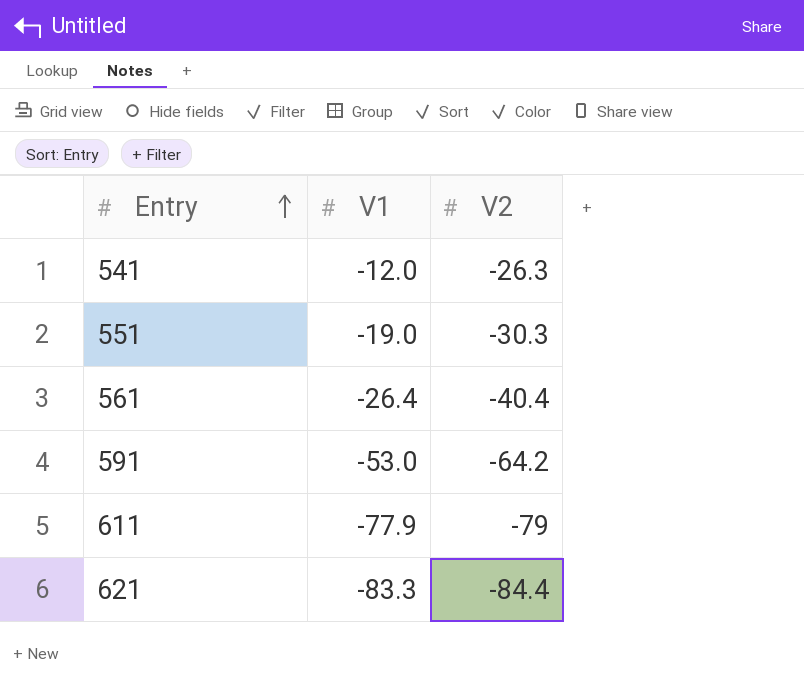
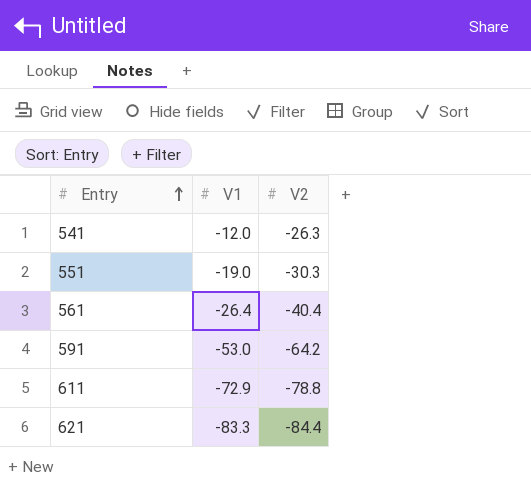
611 | V1: -77.9 -> -72.9
611 | V2: -79 -> -78.8

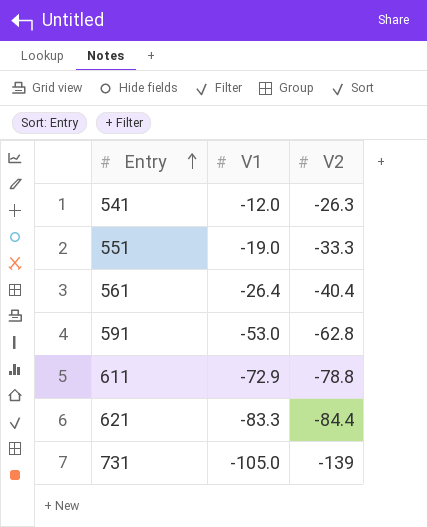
551 | V2: -30.3 -> -33.3
591 | V2: -64.2 -> -62.8
row 731: none -> -105.0 | -139

